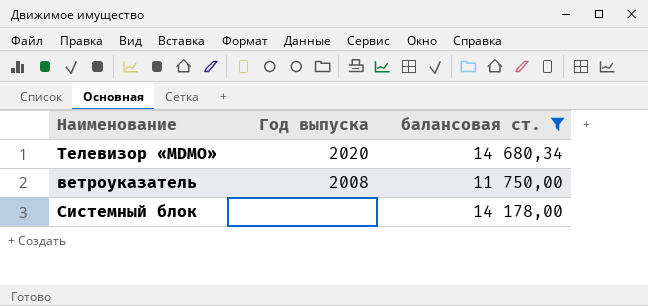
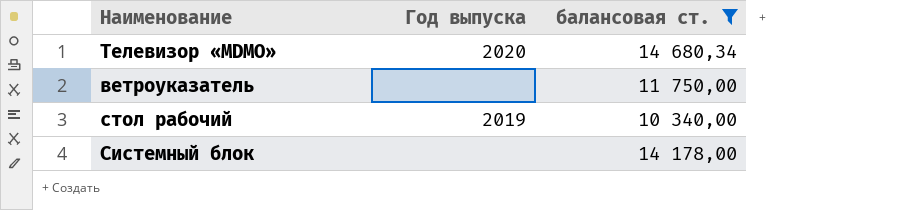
ветроуказатель | Год выпуска: 2008 -> none
row стол рабочий: none -> 2019 | 10 340,00

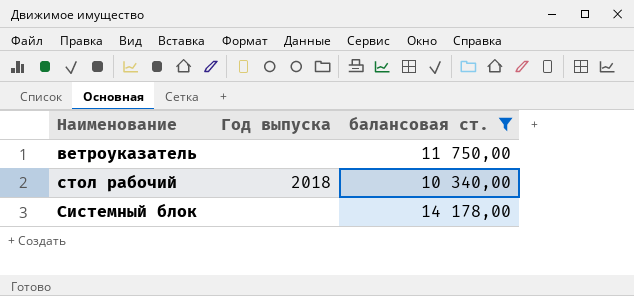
row Телевизор «МDMO»: 2020 | 14 680,34 -> none
стол рабочий | Год выпуска: 2019 -> 2018

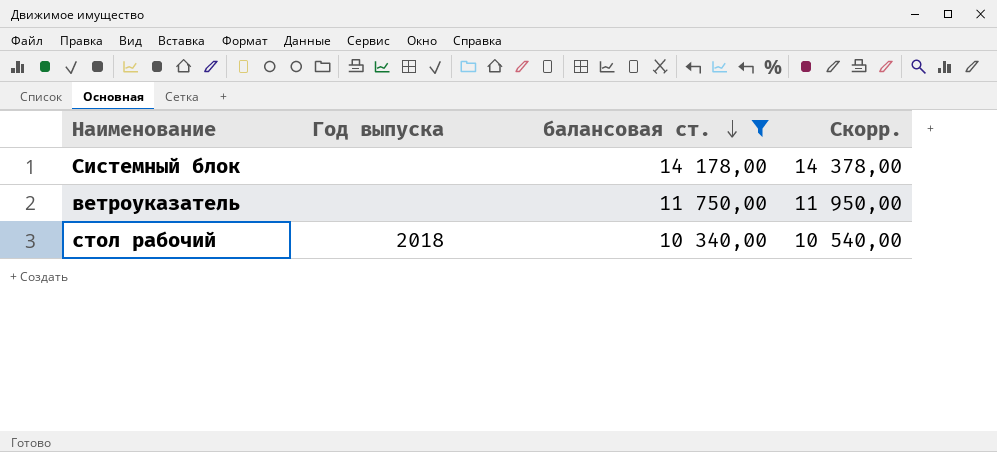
row order: none -> балансовая ст. descending
column Скорр. | formula: none -> [балансовая ст.] + 200

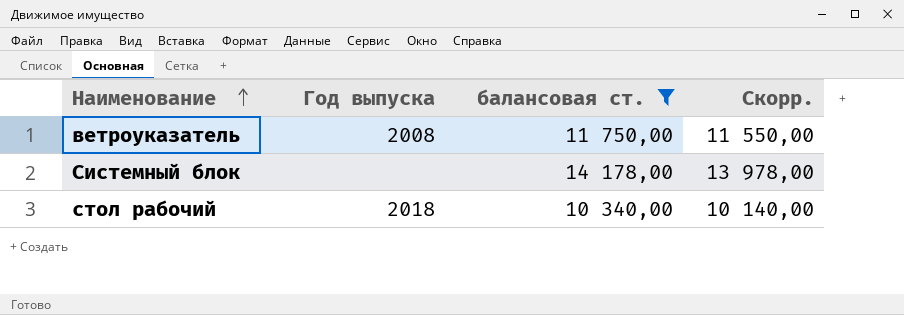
row order: балансовая ст. descending -> Наименование ascending
column Скорр. | formula: [балансовая ст.] + 200 -> [балансовая ст.] - 200
ветроуказатель | Год выпуска: none -> 2008

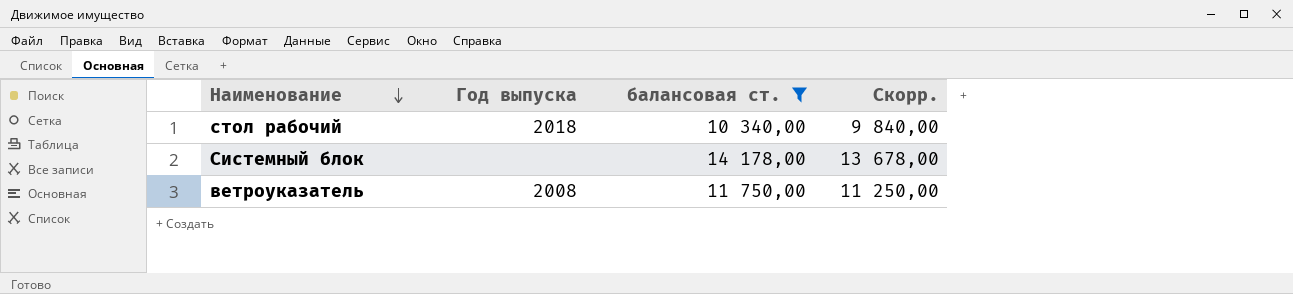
row order: Наименование ascending -> Наименование descending
column Скорр. | formula: [балансовая ст.] - 200 -> [балансовая ст.] - 500

